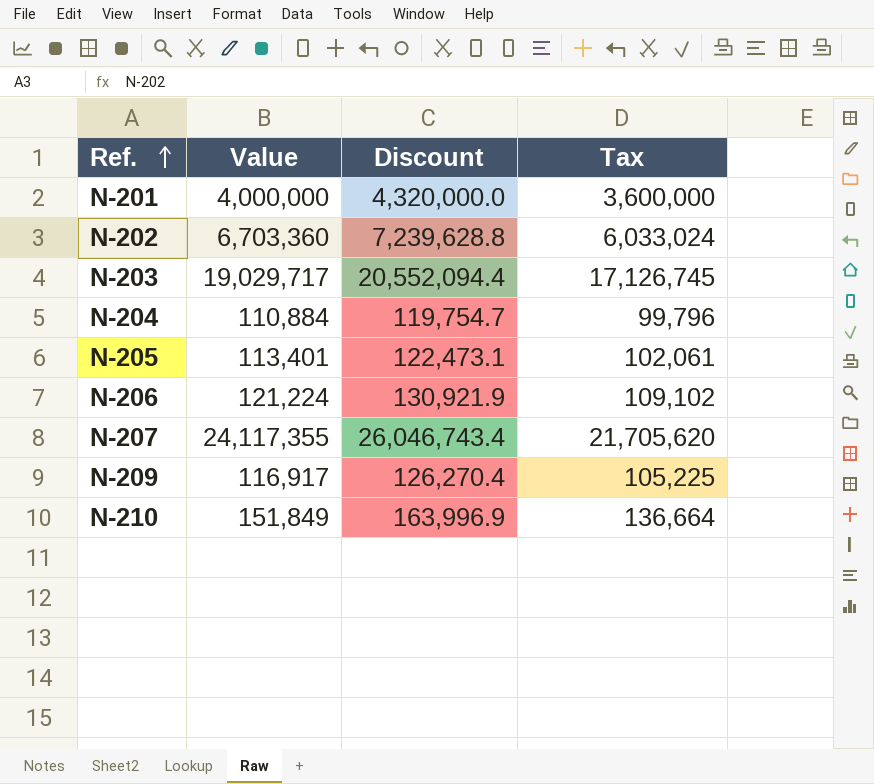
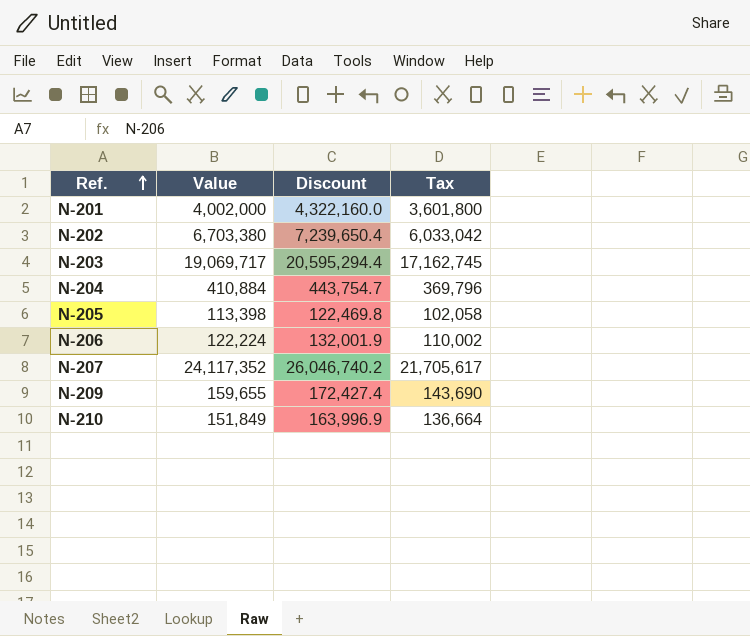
N-201 | Value: 4,000,000 -> 4,002,000
N-201 | Discount: 4,320,000.0 -> 4,322,160.0
N-201 | Tax: 3,600,000 -> 3,601,800
N-202 | Value: 6,703,360 -> 6,703,380
N-202 | Discount: 7,239,628.8 -> 7,239,650.4
N-202 | Tax: 6,033,024 -> 6,033,042
N-203 | Value: 19,029,717 -> 19,069,717
N-203 | Discount: 20,552,094.4 -> 20,595,294.4
N-203 | Tax: 17,126,745 -> 17,162,745
N-204 | Value: 110,884 -> 410,884
N-204 | Discount: 119,754.7 -> 443,754.7
N-204 | Tax: 99,796 -> 369,796
N-205 | Value: 113,401 -> 113,398
N-205 | Discount: 122,473.1 -> 122,469.8
N-205 | Tax: 102,061 -> 102,058
N-206 | Value: 121,224 -> 122,224
N-206 | Discount: 130,921.9 -> 132,001.9
N-206 | Tax: 109,102 -> 110,002
N-207 | Value: 24,117,355 -> 24,117,352
N-207 | Discount: 26,046,743.4 -> 26,046,740.2
N-207 | Tax: 21,705,620 -> 21,705,617
N-209 | Value: 116,917 -> 159,655
N-209 | Discount: 126,270.4 -> 172,427.4
N-209 | Tax: 105,225 -> 143,690

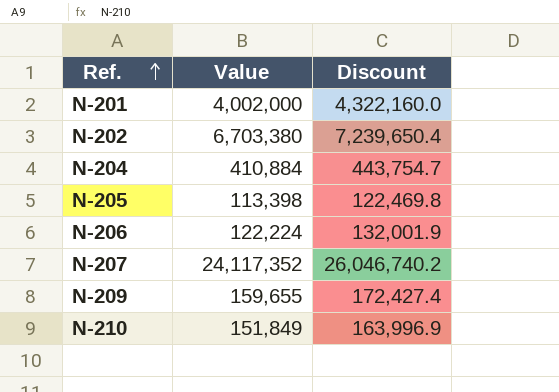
column Tax | formula: [Value] * 0.9 -> none
row N-203: 19,069,717 | 20,595,294.4 | 17,162,745 -> none

